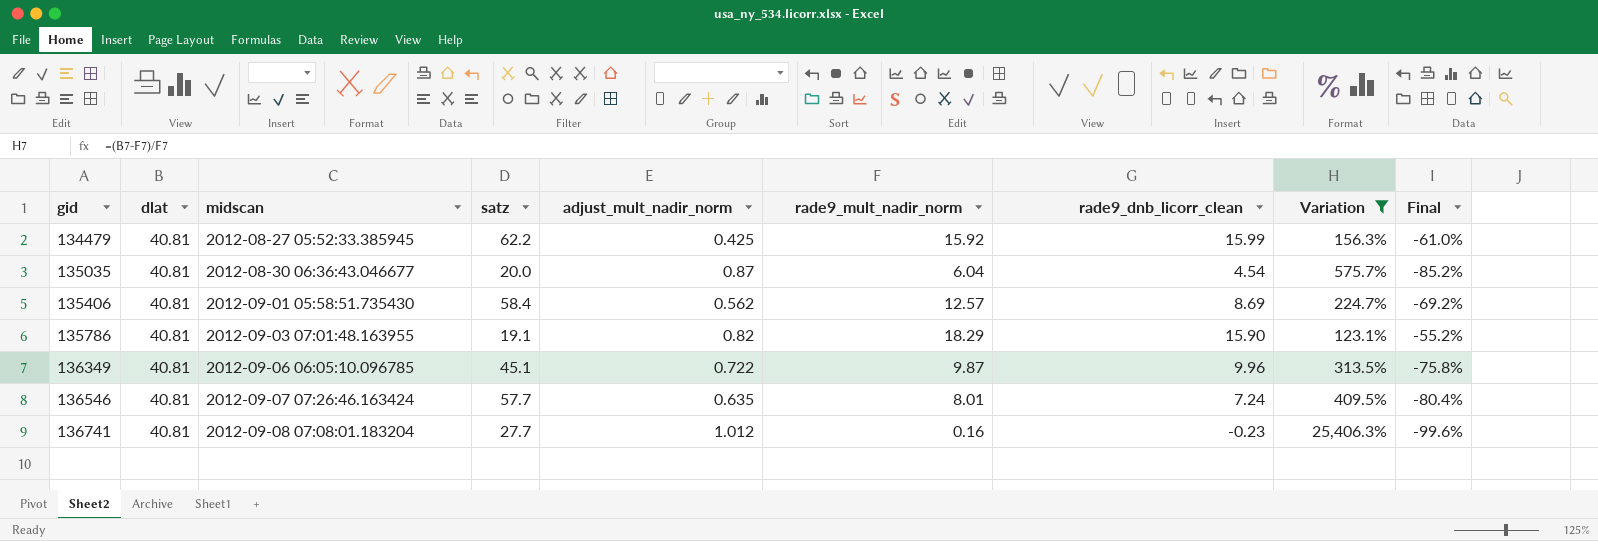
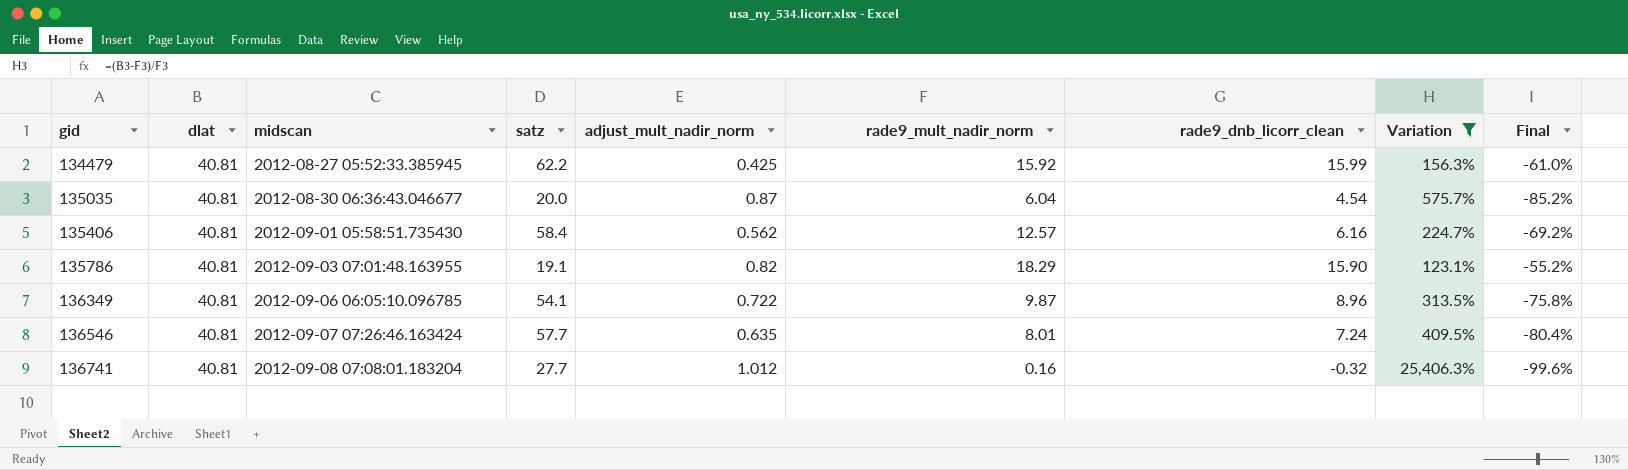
135406 | rade9_dnb_licorr_clean: 8.69 -> 6.16
136349 | satz: 45.1 -> 54.1
136349 | rade9_dnb_licorr_clean: 9.96 -> 8.96
136741 | rade9_dnb_licorr_clean: -0.23 -> -0.32

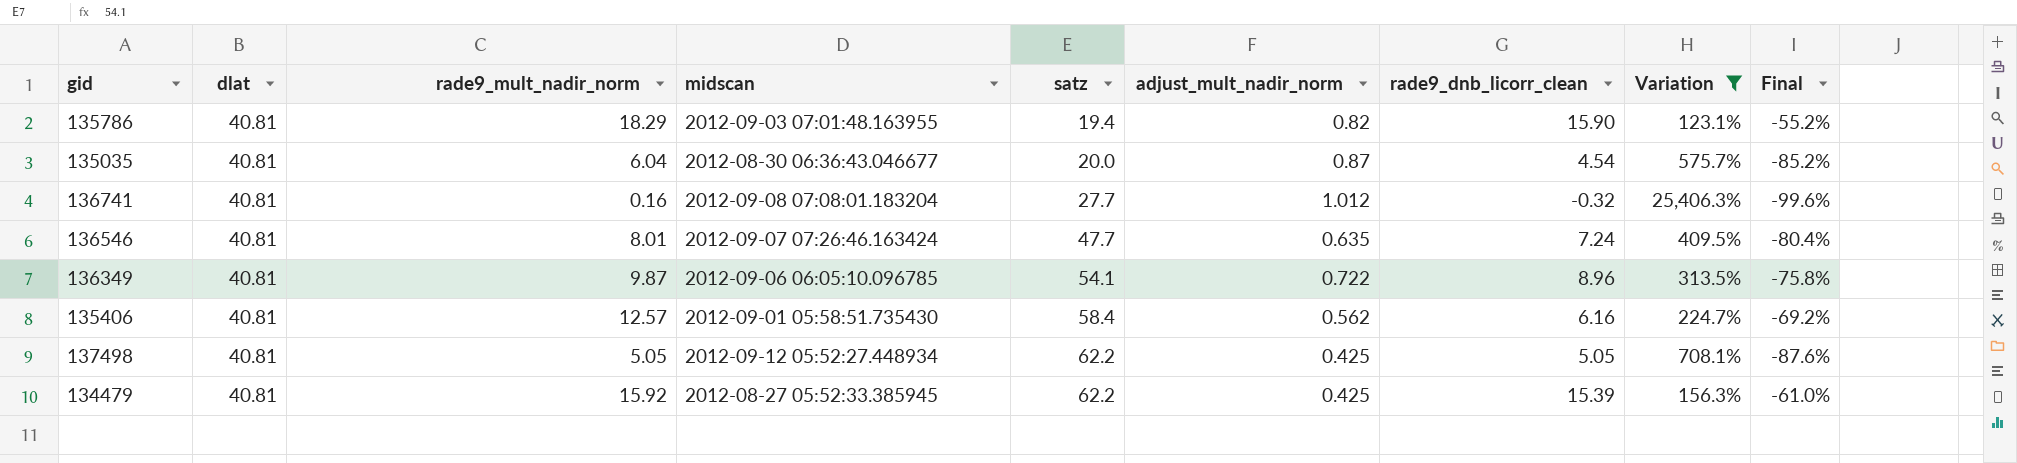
row order: gid ascending -> satz ascending
column rade9_mult_nadir_norm | position: 6 -> 3
135786 | satz: 19.1 -> 19.4
136546 | satz: 57.7 -> 47.7
row 137498: none -> 40.81 | 5.05 | 2012-09-12 05:52:27.448934 | 62.2 | 0.425 | 5.05 | 708.1% | -87.6%
134479 | rade9_dnb_licorr_clean: 15.99 -> 15.39

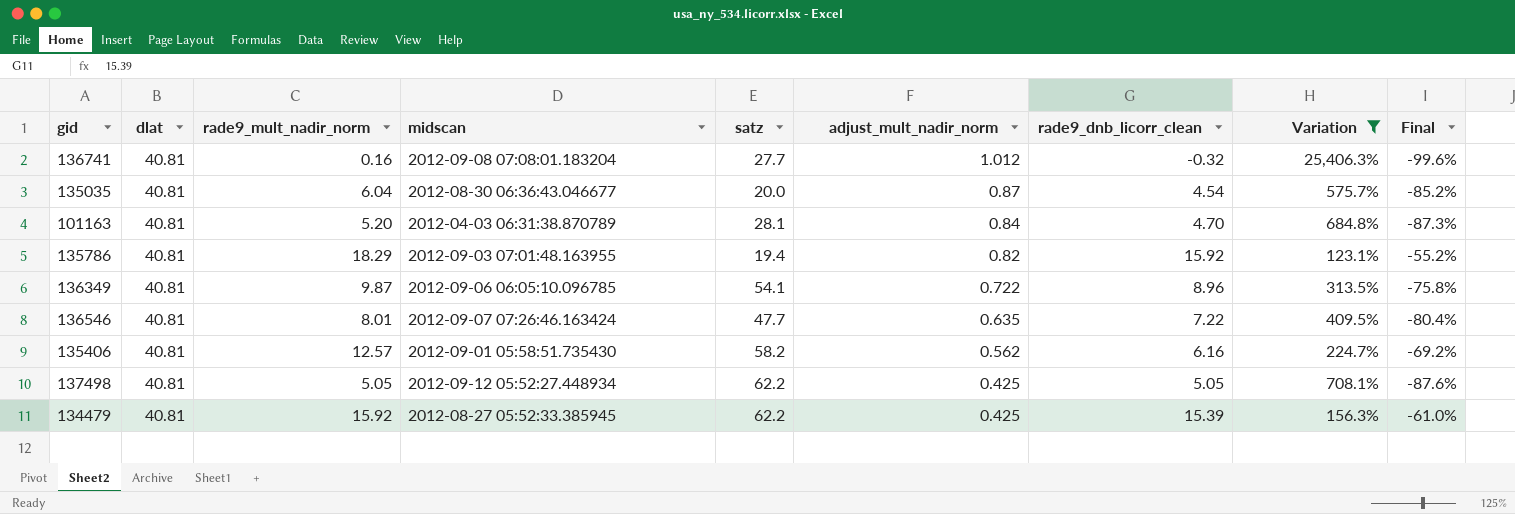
row order: satz ascending -> adjust_mult_nadir_norm descending
row 101163: none -> 40.81 | 5.20 | 2012-04-03 06:31:38.870789 | 28.1 | 0.84 | 4.70 | 684.8% | -87.3%
135786 | rade9_dnb_licorr_clean: 15.90 -> 15.92
136546 | rade9_dnb_licorr_clean: 7.24 -> 7.22
135406 | satz: 58.4 -> 58.2

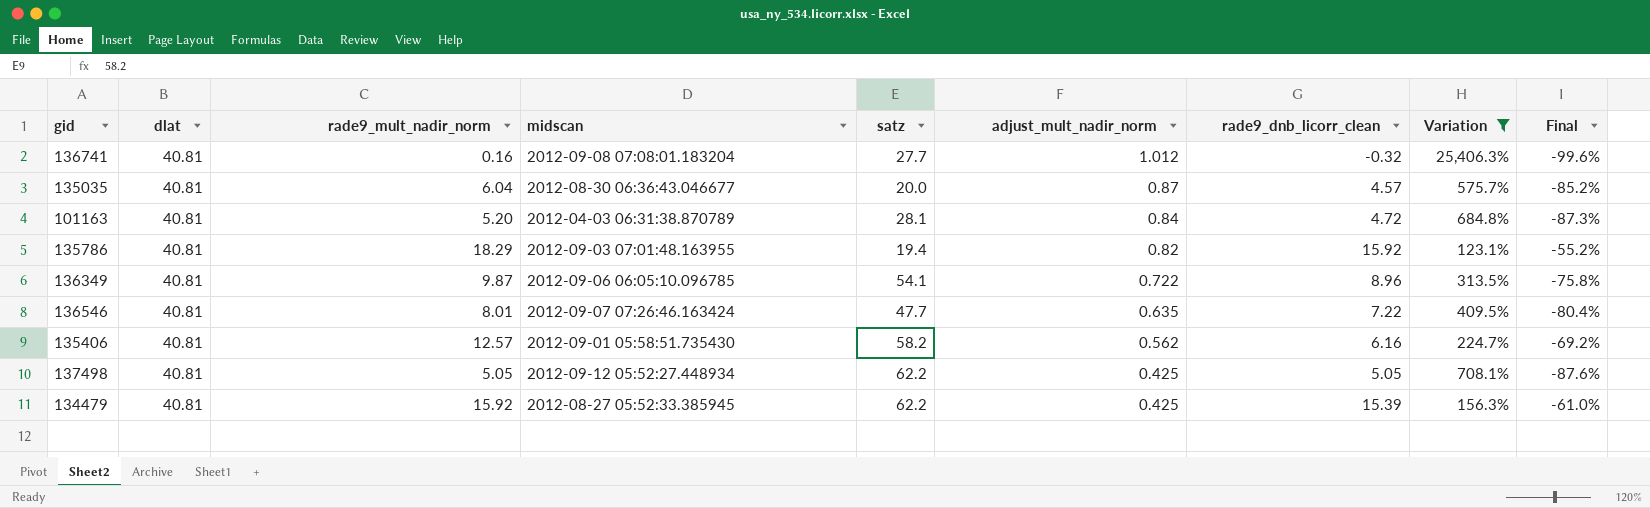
135035 | rade9_dnb_licorr_clean: 4.54 -> 4.57
101163 | rade9_dnb_licorr_clean: 4.70 -> 4.72

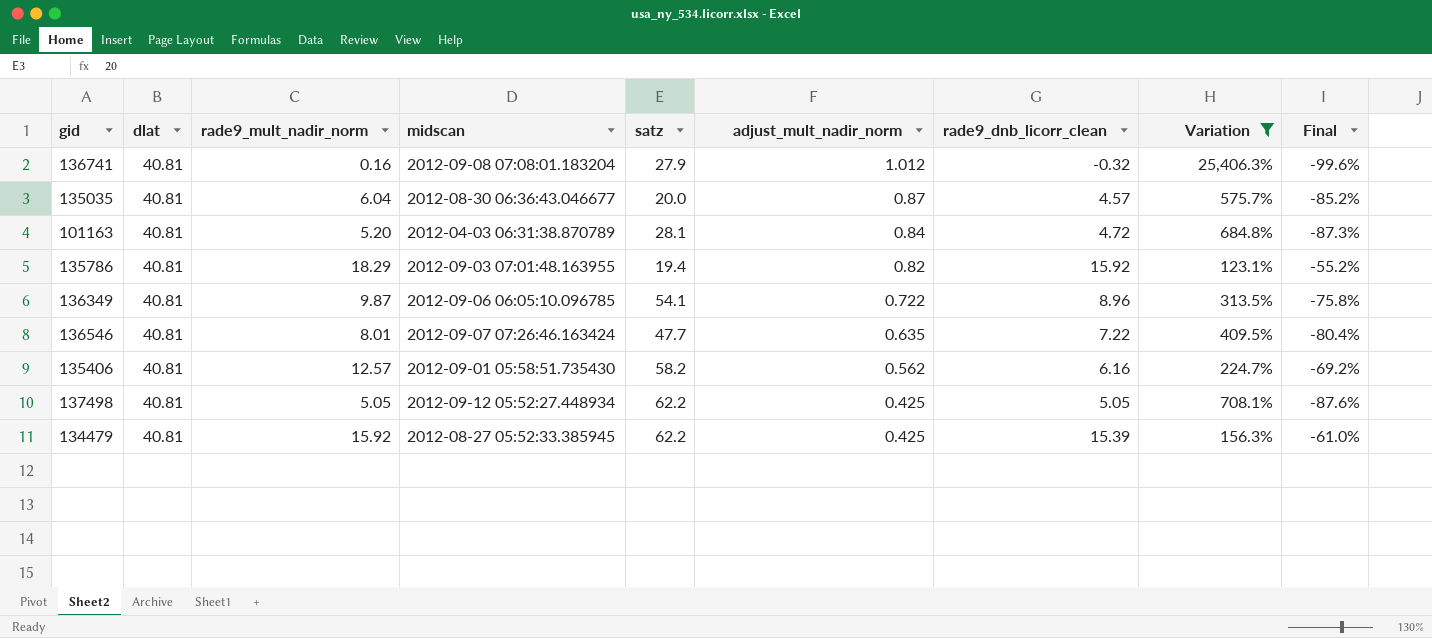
136741 | satz: 27.7 -> 27.9

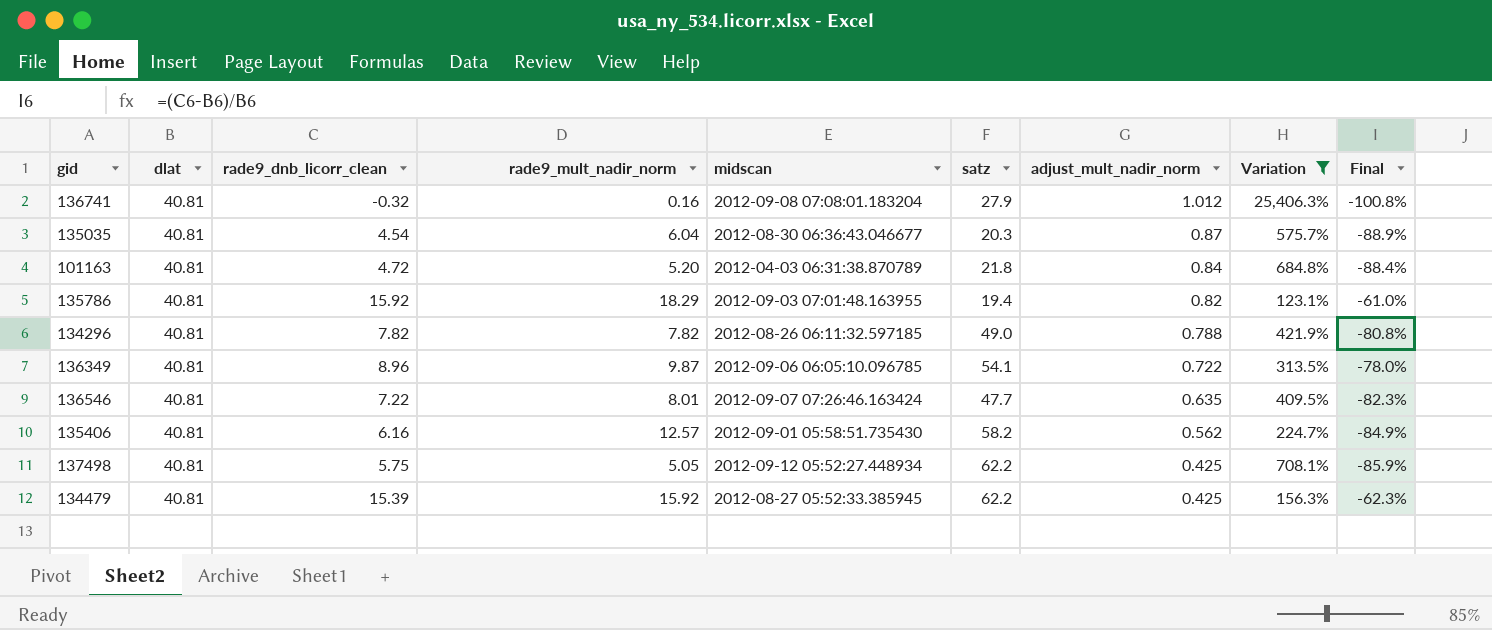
column rade9_dnb_licorr_clean | position: 7 -> 3
column Final | formula: ([rade9_mult_nadir_norm] - [dlat]) / [dlat] -> ([rade9_dnb_licorr_clean] - [dlat]) / [dlat]
135035 | rade9_dnb_licorr_clean: 4.57 -> 4.54
135035 | satz: 20.0 -> 20.3
101163 | satz: 28.1 -> 21.8
row 134296: none -> 40.81 | 7.82 | 7.82 | 2012-08-26 06:11:32.597185 | 49.0 | 0.788 | 421.9% | -80.8%
137498 | rade9_dnb_licorr_clean: 5.05 -> 5.75

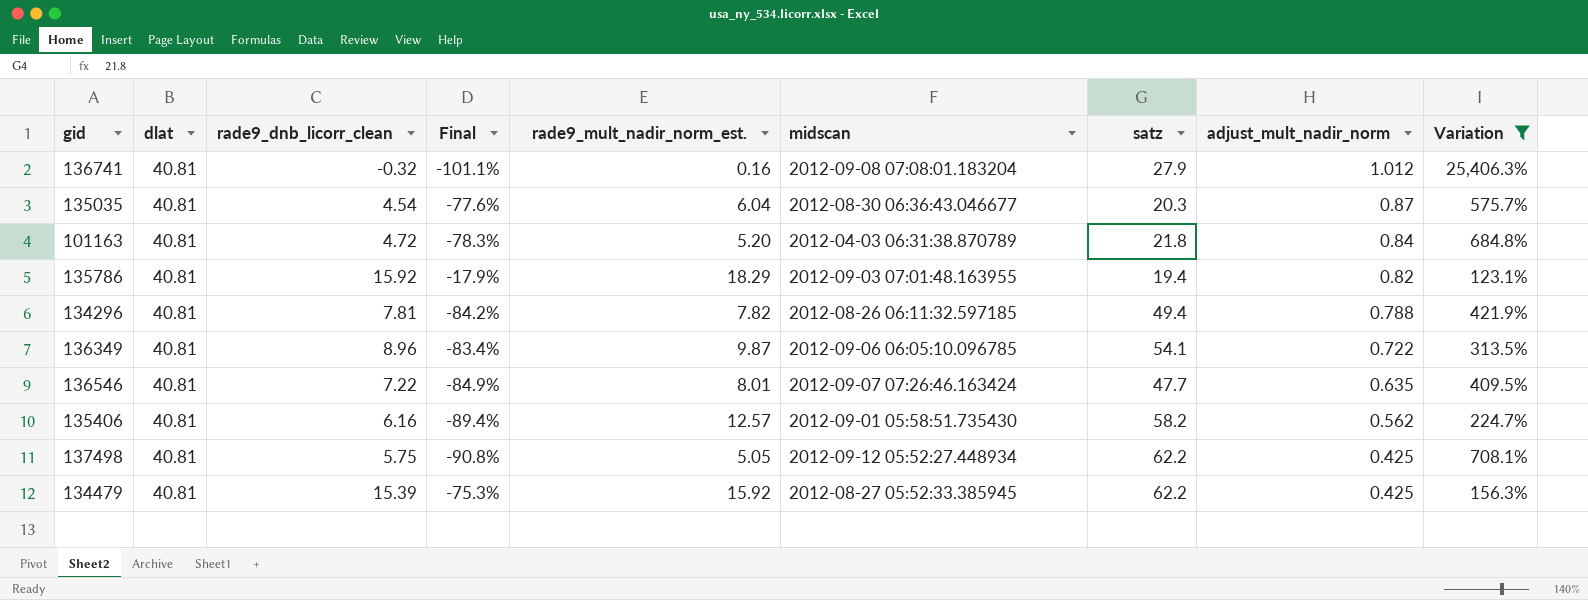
column Final | formula: ([rade9_dnb_licorr_clean] - [dlat]) / [dlat] -> ([rade9_dnb_licorr_clean] - [satz]) / [satz]
column Final | position: 9 -> 4
column name: rade9_mult_nadir_norm -> rade9_mult_nadir_norm_est.
134296 | rade9_dnb_licorr_clean: 7.82 -> 7.81
134296 | satz: 49.0 -> 49.4

